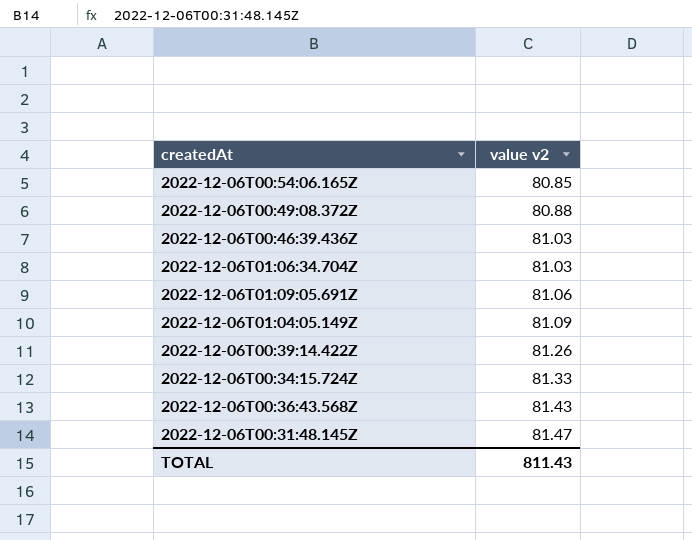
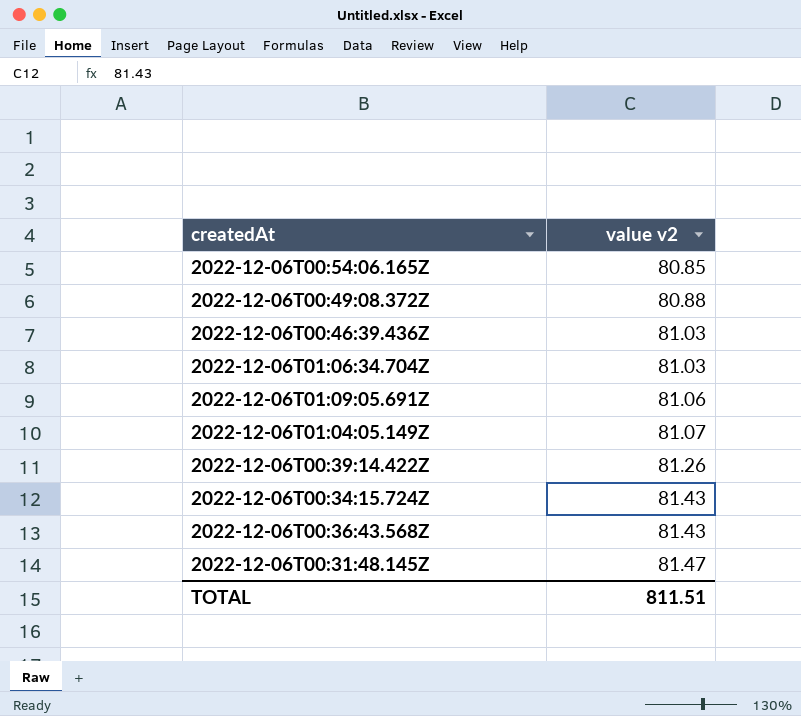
2022-12-06T01:04:05.149Z | value v2: 81.09 -> 81.07
2022-12-06T00:34:15.724Z | value v2: 81.33 -> 81.43
TOTAL | value v2: 811.43 -> 811.51

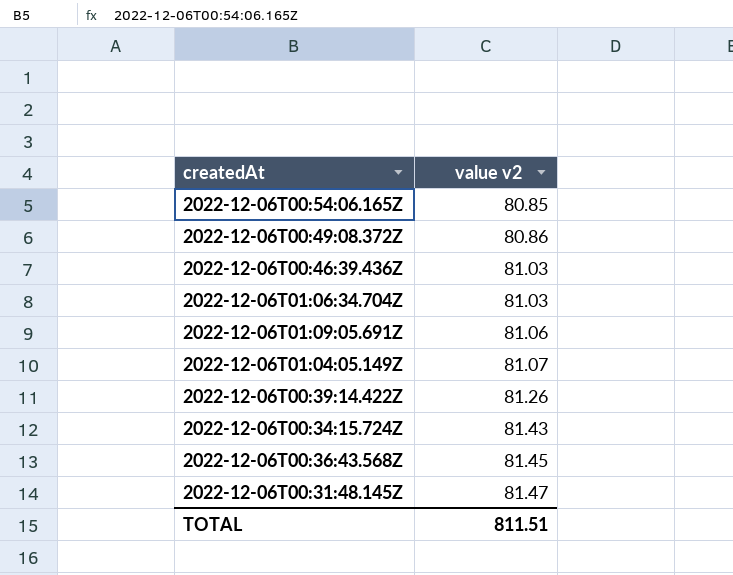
2022-12-06T00:49:08.372Z | value v2: 80.88 -> 80.86
2022-12-06T00:36:43.568Z | value v2: 81.43 -> 81.45

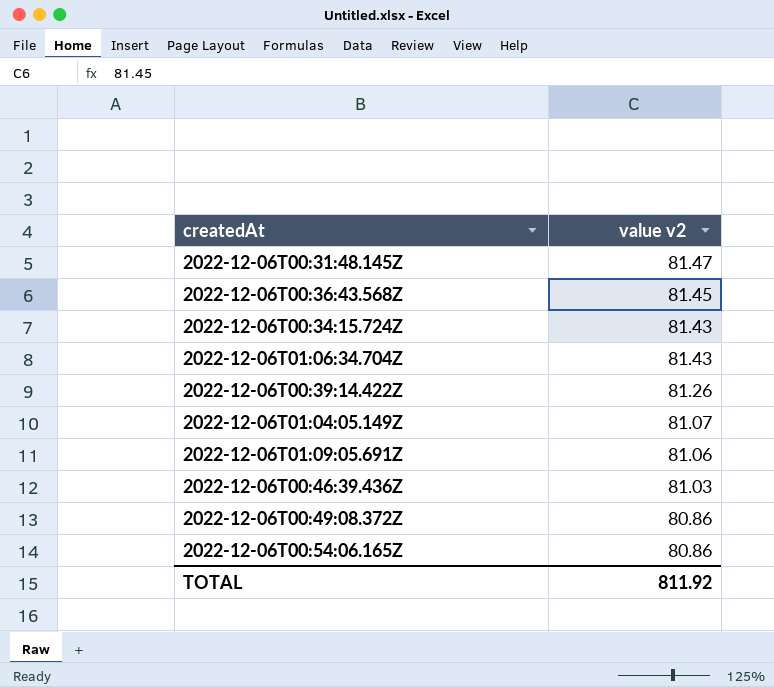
row order: value v2 ascending -> value v2 descending
2022-12-06T01:06:34.704Z | value v2: 81.03 -> 81.43
2022-12-06T00:54:06.165Z | value v2: 80.85 -> 80.86
TOTAL | value v2: 811.51 -> 811.92

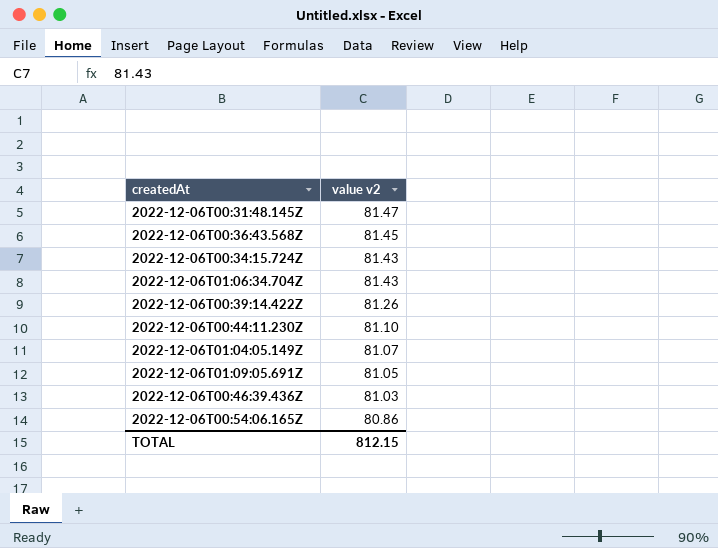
row 2022-12-06T00:49:08.372Z: 80.86 -> none
row 2022-12-06T00:44:11.230Z: none -> 81.10
2022-12-06T01:09:05.691Z | value v2: 81.06 -> 81.05
TOTAL | value v2: 811.92 -> 812.15

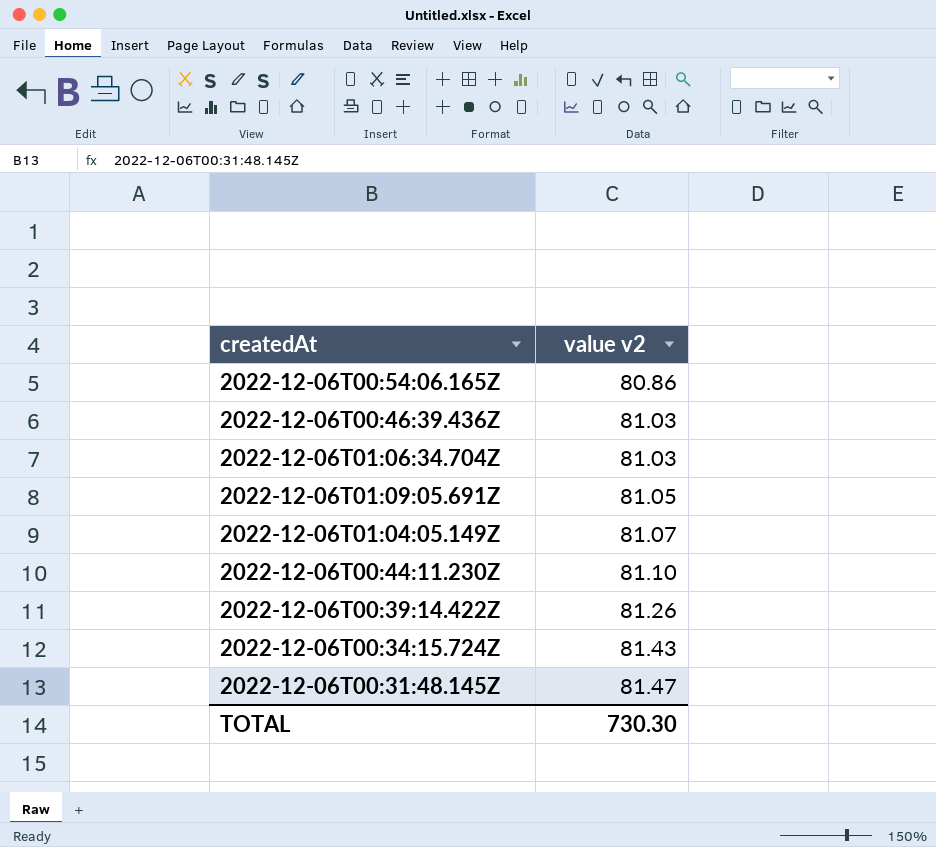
row order: value v2 descending -> value v2 ascending
row 2022-12-06T00:36:43.568Z: 81.45 -> none
2022-12-06T01:06:34.704Z | value v2: 81.43 -> 81.03
TOTAL | value v2: 812.15 -> 730.30

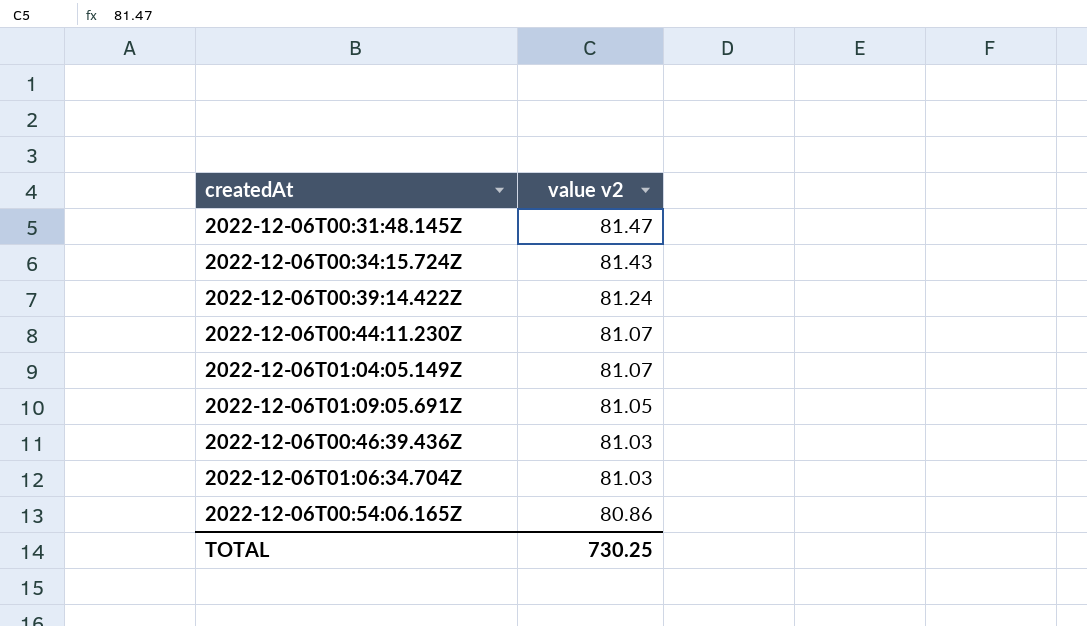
row order: value v2 ascending -> value v2 descending
2022-12-06T00:39:14.422Z | value v2: 81.26 -> 81.24
2022-12-06T00:44:11.230Z | value v2: 81.10 -> 81.07
TOTAL | value v2: 730.30 -> 730.25

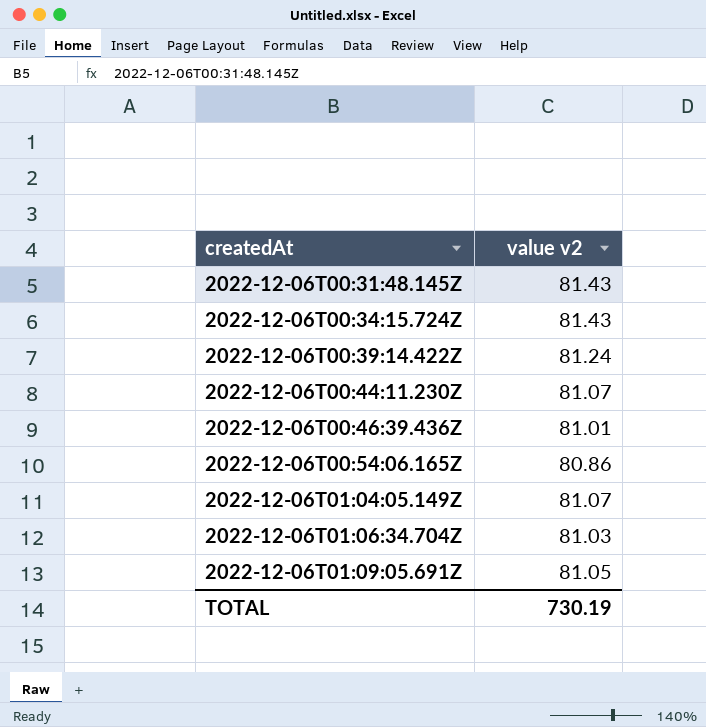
row order: value v2 descending -> createdAt ascending
2022-12-06T00:31:48.145Z | value v2: 81.47 -> 81.43
2022-12-06T00:46:39.436Z | value v2: 81.03 -> 81.01
TOTAL | value v2: 730.25 -> 730.19

